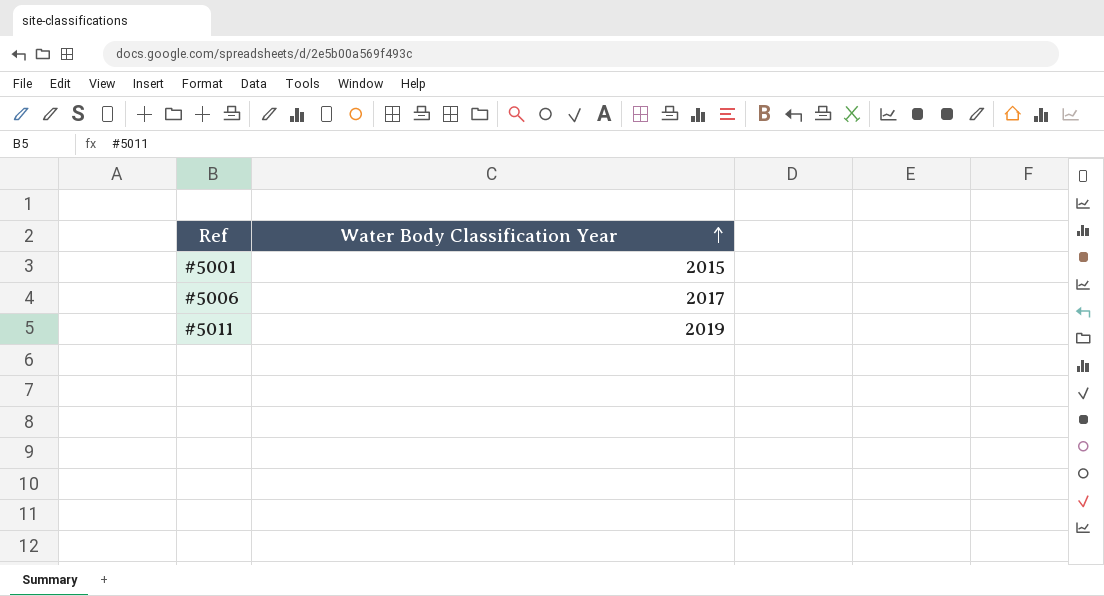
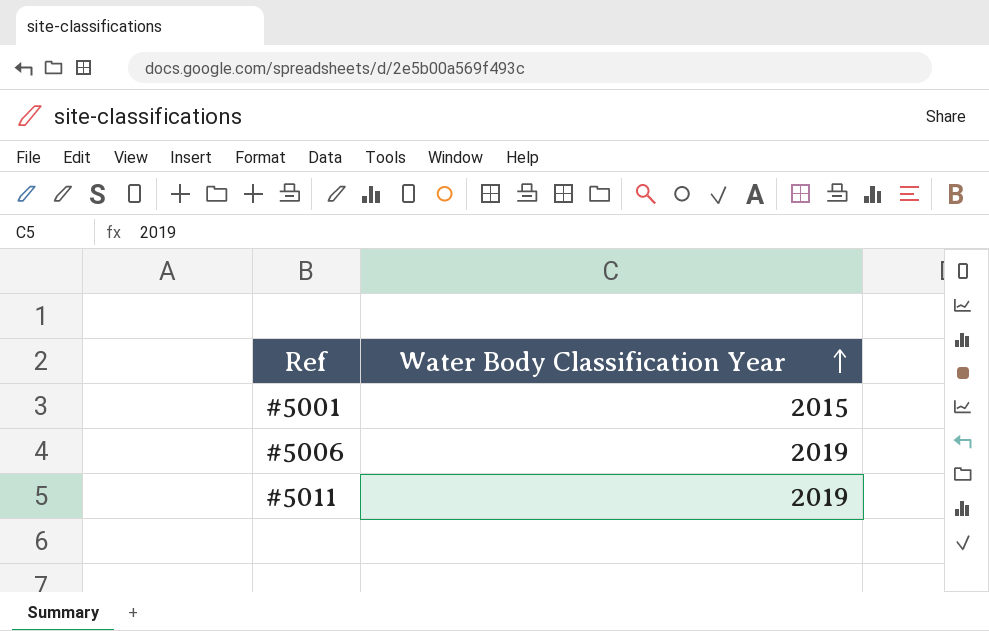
#5006 | Water Body Classification Year: 2017 -> 2019

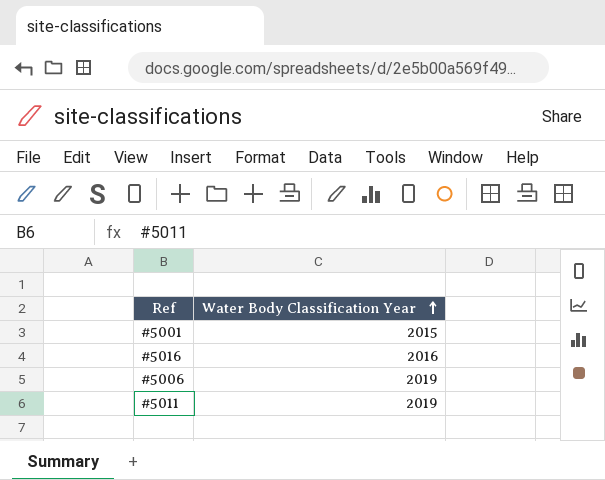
row #5016: none -> 2016

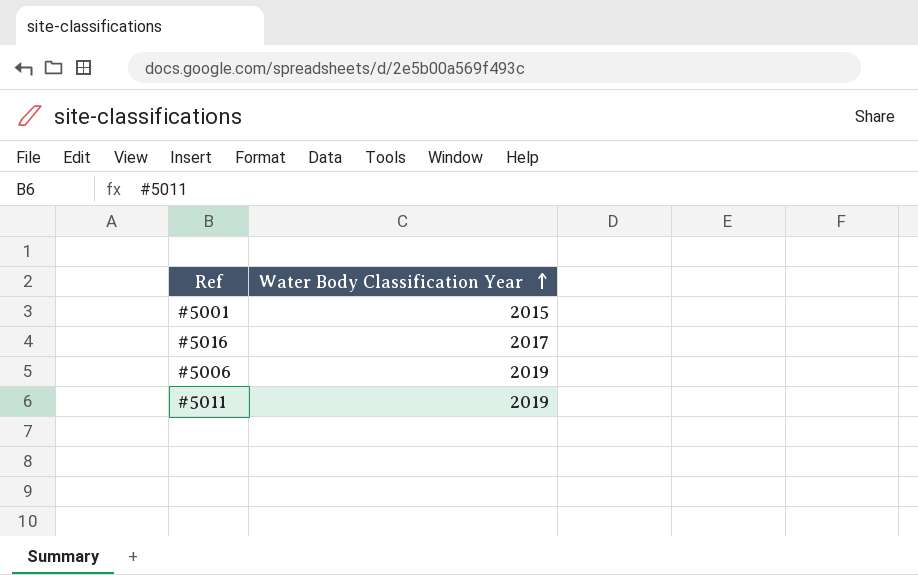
#5016 | Water Body Classification Year: 2016 -> 2017

